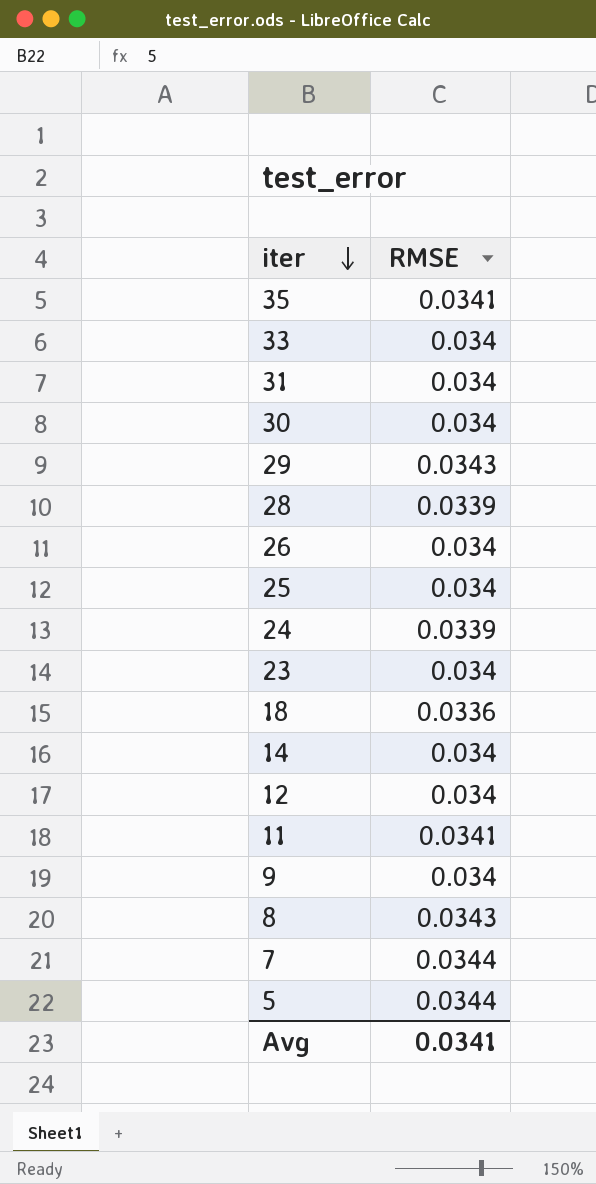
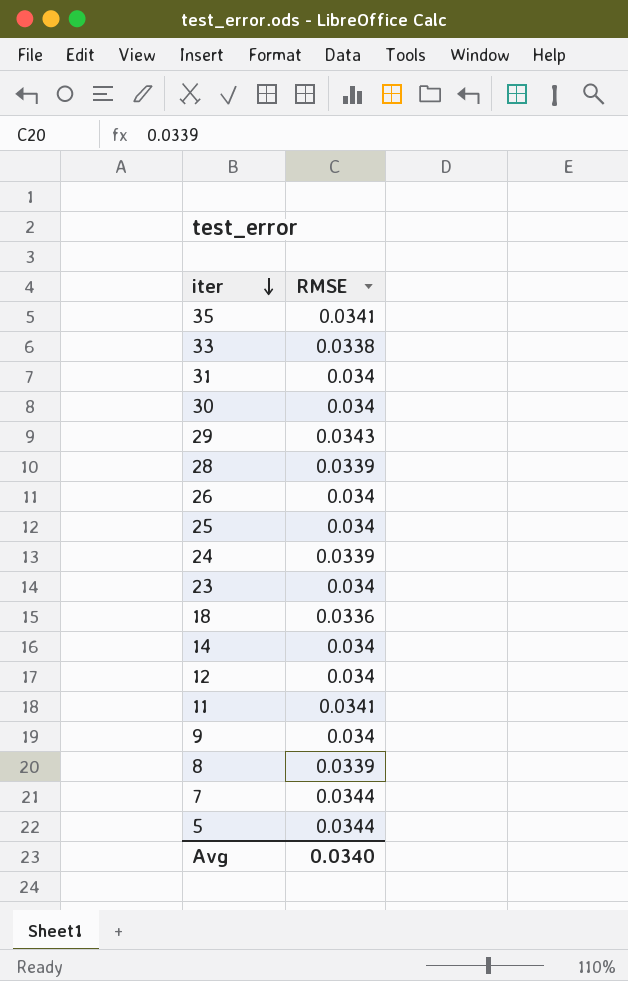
33 | RMSE: 0.034 -> 0.0338
8 | RMSE: 0.0343 -> 0.0339
Avg | RMSE: 0.0341 -> 0.0340

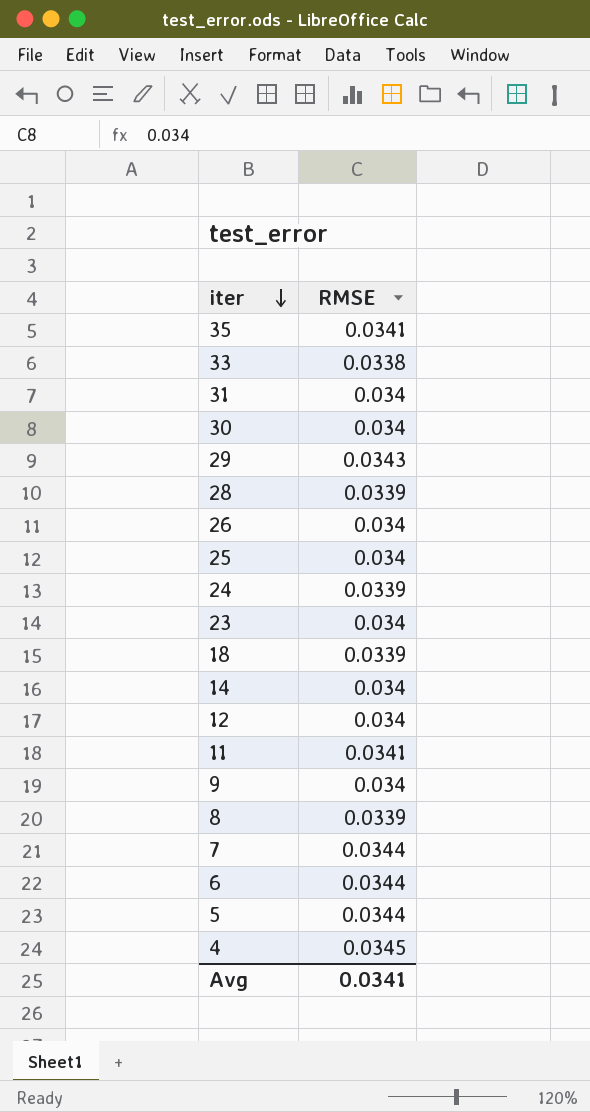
18 | RMSE: 0.0336 -> 0.0339
row 6: none -> 0.0344
row 4: none -> 0.0345
Avg | RMSE: 0.0340 -> 0.0341

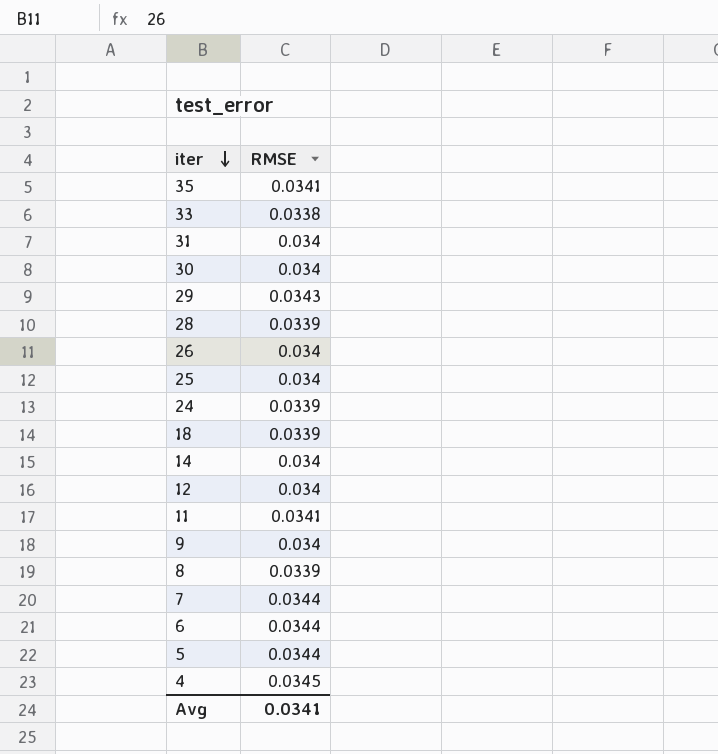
row 23: 0.034 -> none

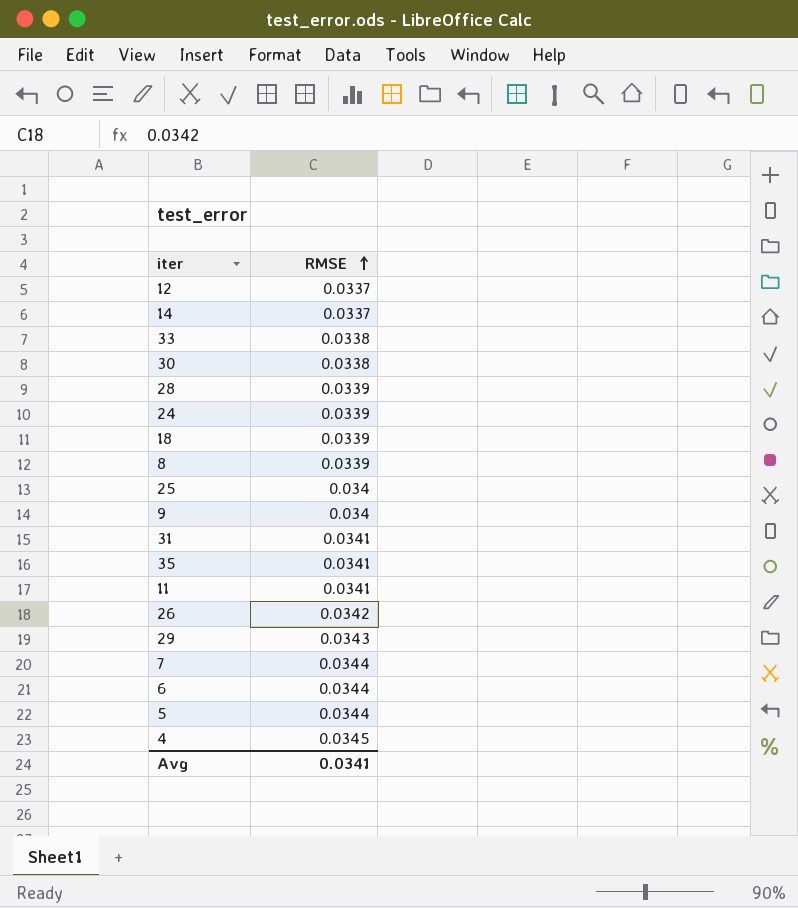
row order: iter descending -> RMSE ascending
12 | RMSE: 0.034 -> 0.0337
14 | RMSE: 0.034 -> 0.0337
30 | RMSE: 0.034 -> 0.0338
31 | RMSE: 0.034 -> 0.0341
26 | RMSE: 0.034 -> 0.0342

